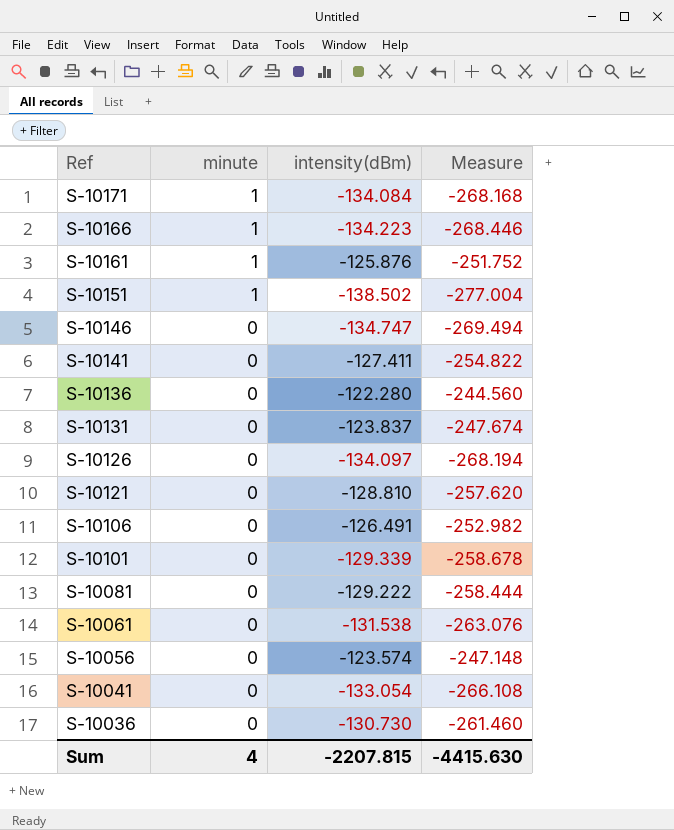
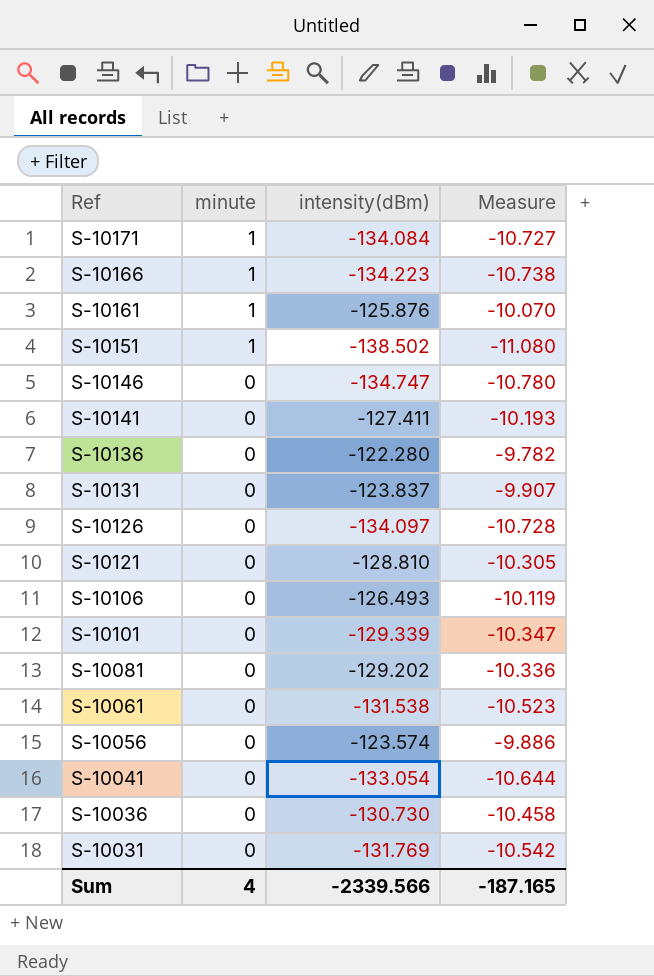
column Measure | formula: [intensity(dBm)] * 2 -> [intensity(dBm)] * 0.08
S-10106 | intensity(dBm): -126.491 -> -126.493
S-10081 | intensity(dBm): -129.222 -> -129.202
row S-10031: none -> 0 | -131.769 | -10.542
Sum | intensity(dBm): -2207.815 -> -2339.566
Sum | Measure: -4415.630 -> -187.165

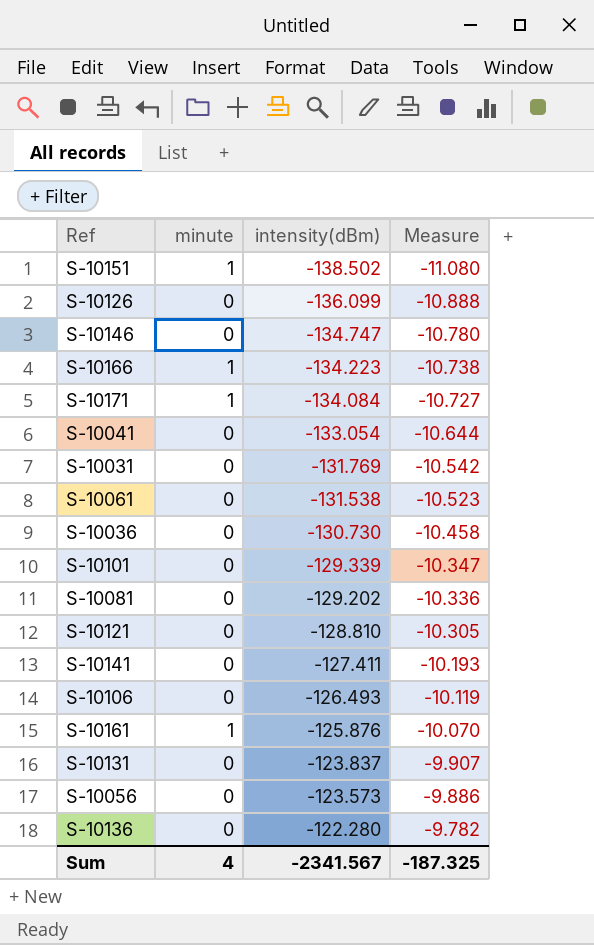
row order: Ref descending -> intensity(dBm) ascending
S-10126 | intensity(dBm): -134.097 -> -136.099
S-10126 | Measure: -10.728 -> -10.888
S-10056 | intensity(dBm): -123.574 -> -123.573
Sum | intensity(dBm): -2339.566 -> -2341.567
Sum | Measure: -187.165 -> -187.325

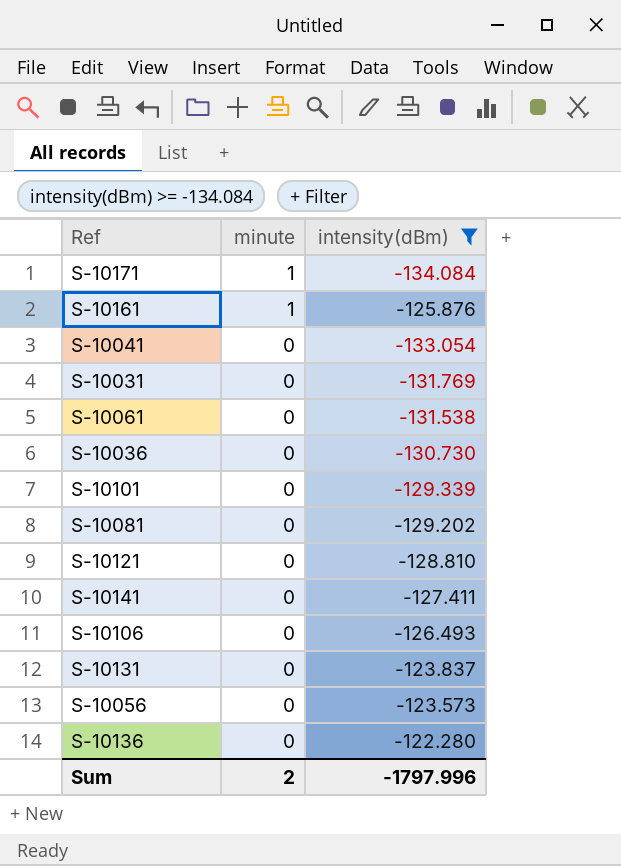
filter: none -> intensity(dBm) >= -134.084
row order: intensity(dBm) ascending -> minute descending
column Measure | formula: [intensity(dBm)] * 0.08 -> none
Sum | minute: 4 -> 2
Sum | intensity(dBm): -2341.567 -> -1797.996

